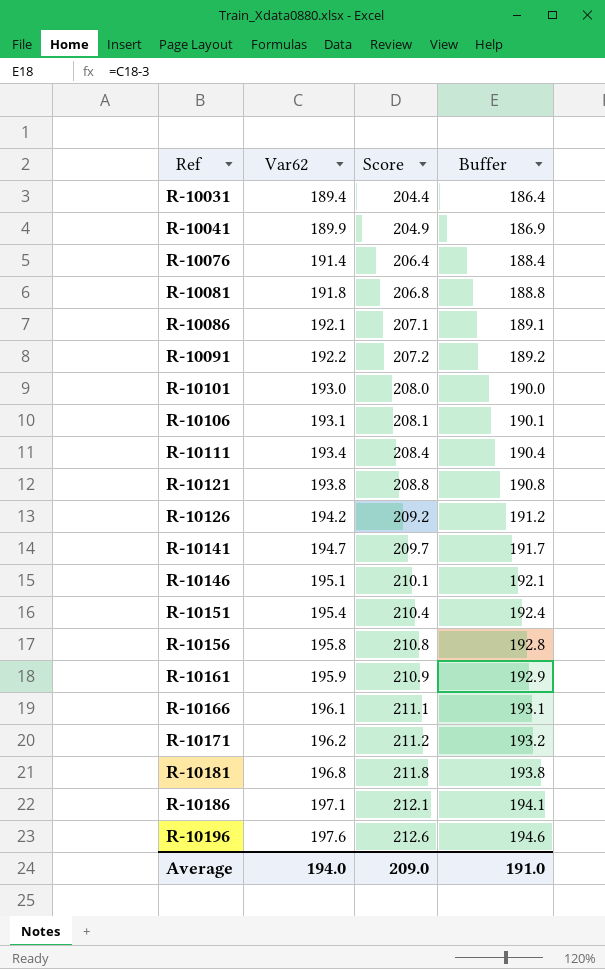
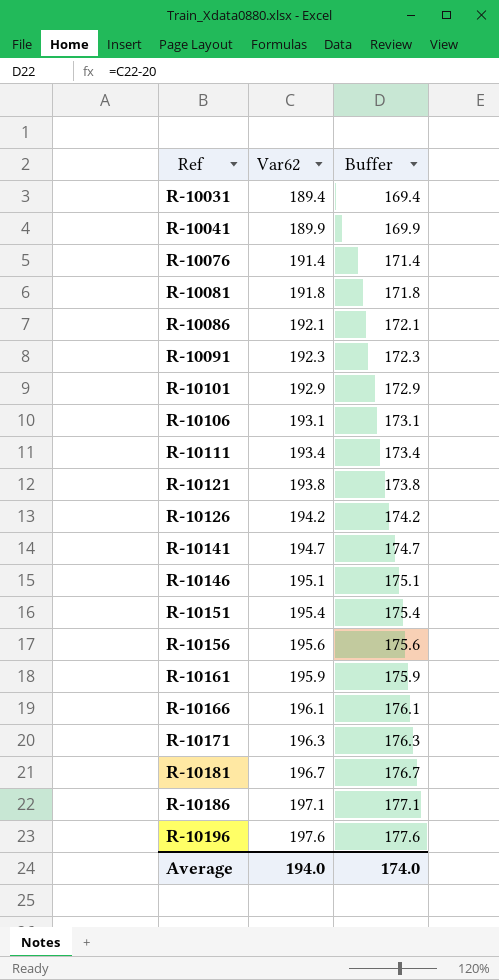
column Score | formula: [Var62] + 15 -> none
column Buffer | formula: [Var62] - 3 -> [Var62] - 20
R-10091 | Var62: 192.2 -> 192.3
R-10101 | Var62: 193.0 -> 192.9
R-10156 | Var62: 195.8 -> 195.6
R-10171 | Var62: 196.2 -> 196.3
R-10181 | Var62: 196.8 -> 196.7
Average | Buffer: 191.0 -> 174.0

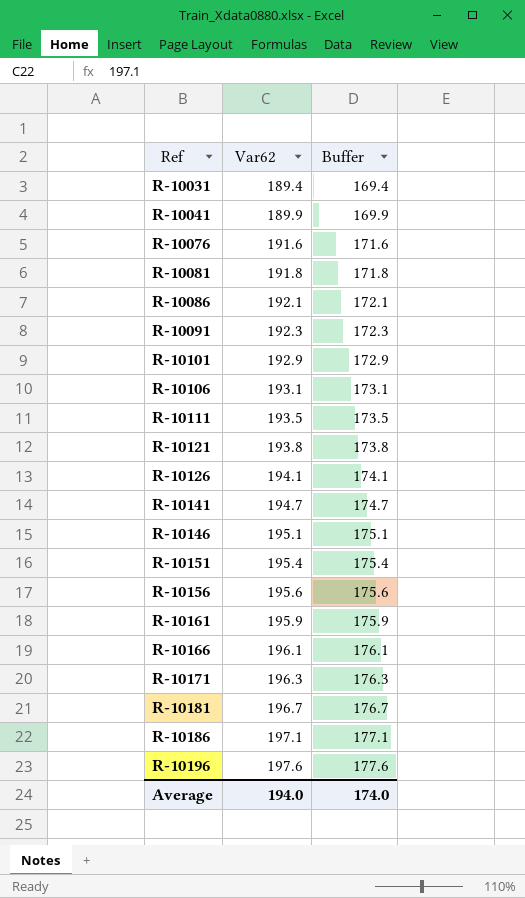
R-10076 | Var62: 191.4 -> 191.6
R-10076 | Buffer: 171.4 -> 171.6
R-10111 | Var62: 193.4 -> 193.5
R-10111 | Buffer: 173.4 -> 173.5
R-10126 | Var62: 194.2 -> 194.1
R-10126 | Buffer: 174.2 -> 174.1

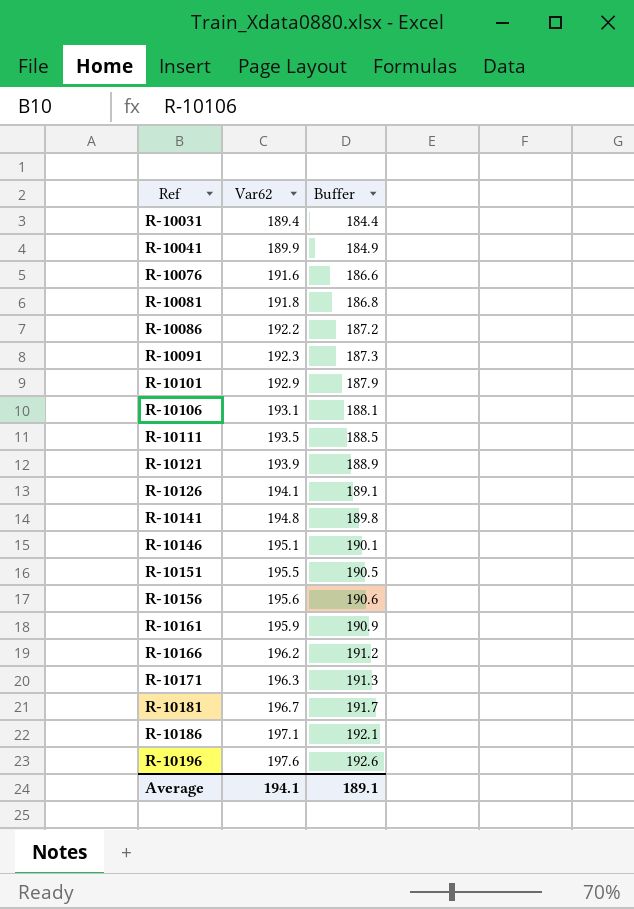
column Buffer | formula: [Var62] - 20 -> [Var62] - 5
R-10086 | Var62: 192.1 -> 192.2
R-10121 | Var62: 193.8 -> 193.9
R-10141 | Var62: 194.7 -> 194.8
R-10151 | Var62: 195.4 -> 195.5
R-10166 | Var62: 196.1 -> 196.2
Average | Var62: 194.0 -> 194.1
Average | Buffer: 174.0 -> 189.1

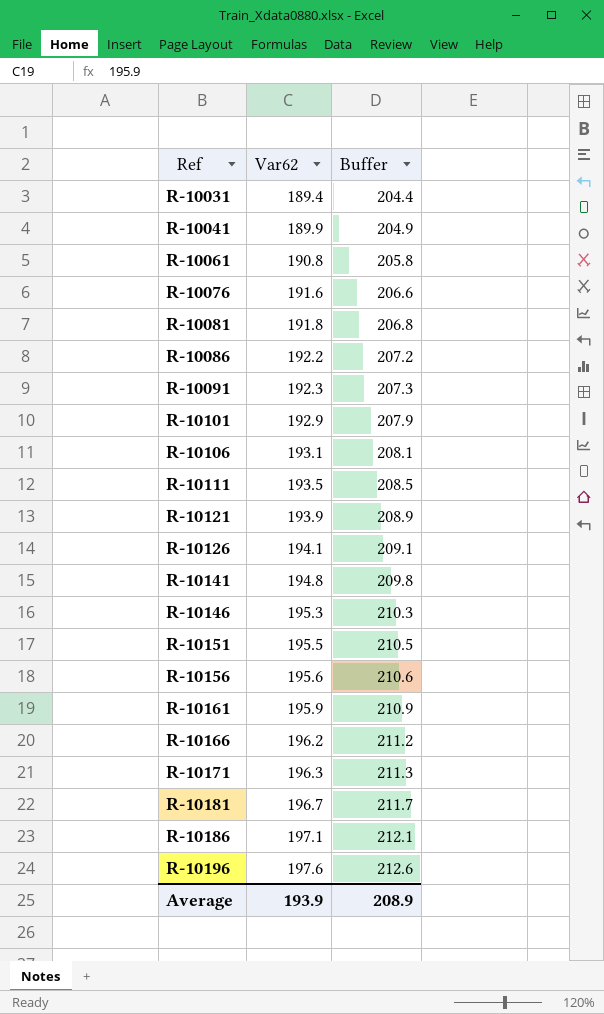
column Buffer | formula: [Var62] - 5 -> [Var62] + 15
row R-10061: none -> 190.8 | 205.8
R-10146 | Var62: 195.1 -> 195.3
Average | Var62: 194.1 -> 193.9
Average | Buffer: 189.1 -> 208.9

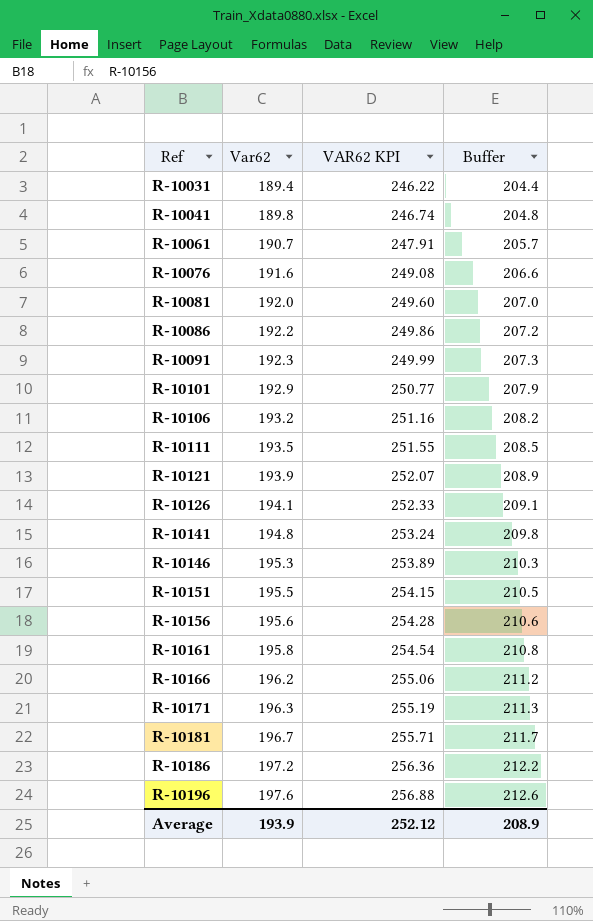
column VAR62 KPI | formula: none -> [Var62] * 1.3
R-10041 | Var62: 189.9 -> 189.8
R-10041 | Buffer: 204.9 -> 204.8
R-10061 | Var62: 190.8 -> 190.7
R-10061 | Buffer: 205.8 -> 205.7
R-10081 | Var62: 191.8 -> 192.0
R-10081 | Buffer: 206.8 -> 207.0
R-10106 | Var62: 193.1 -> 193.2
R-10106 | Buffer: 208.1 -> 208.2
R-10161 | Var62: 195.9 -> 195.8
R-10161 | Buffer: 210.9 -> 210.8
R-10186 | Var62: 197.1 -> 197.2
R-10186 | Buffer: 212.1 -> 212.2

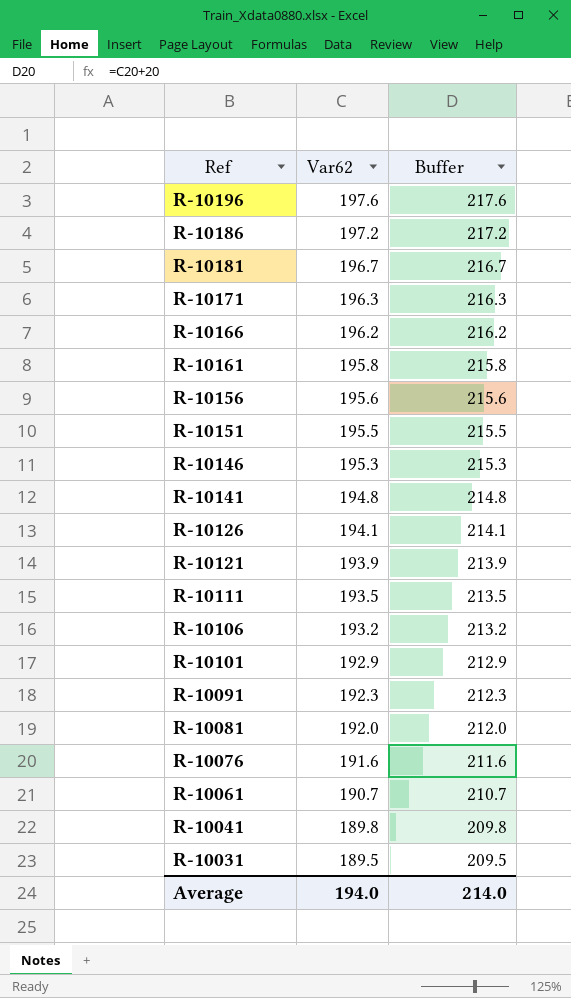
row order: Ref ascending -> Ref descending
column VAR62 KPI | formula: [Var62] * 1.3 -> none
column Buffer | formula: [Var62] + 15 -> [Var62] + 20
row R-10086: 192.2 | 249.86 | 207.2 -> none
R-10031 | Var62: 189.4 -> 189.5
Average | Var62: 193.9 -> 194.0
Average | Buffer: 208.9 -> 214.0

